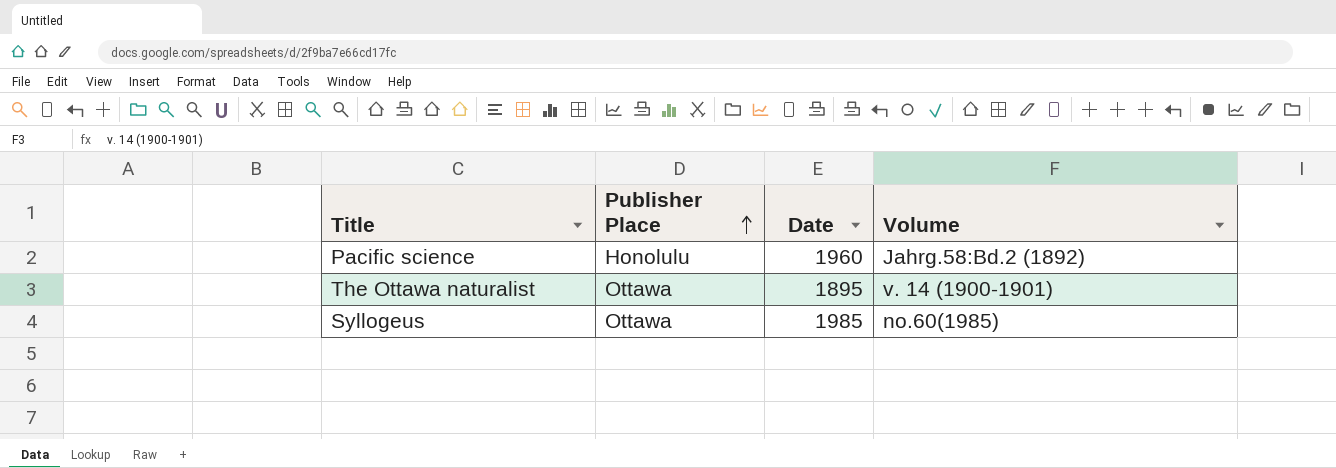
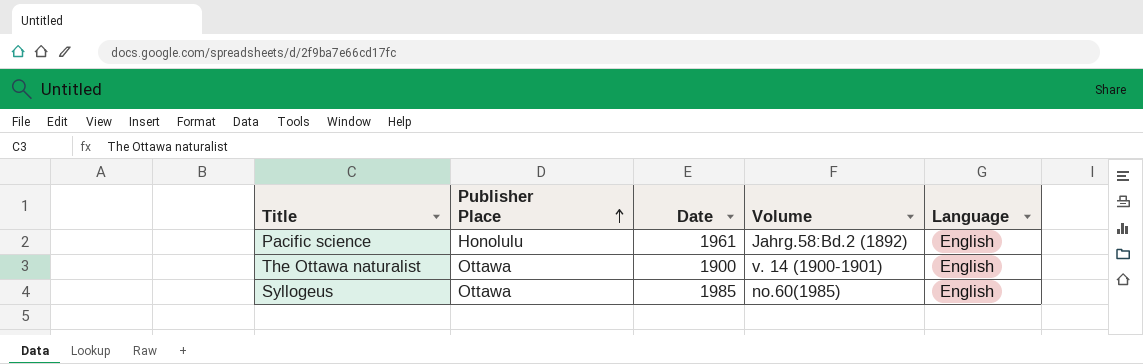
column Language | position: none -> 5
Pacific science | Date: 1960 -> 1961
The Ottawa naturalist | Date: 1895 -> 1900

